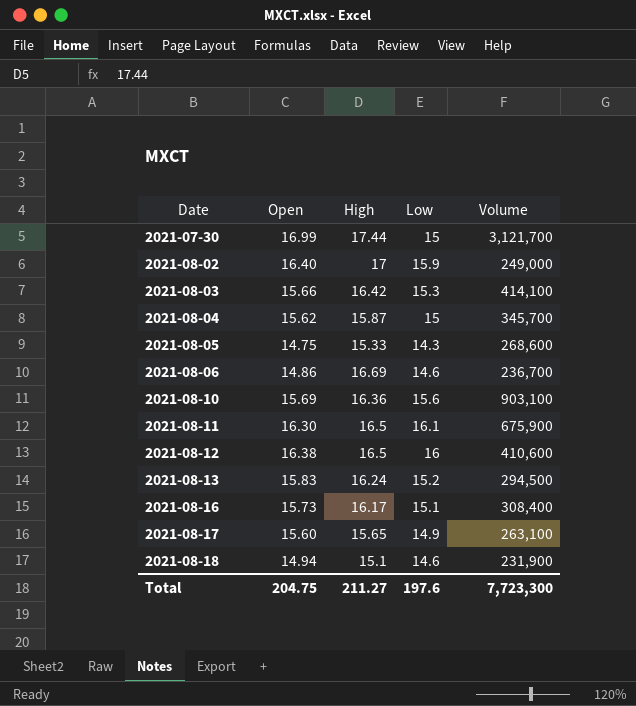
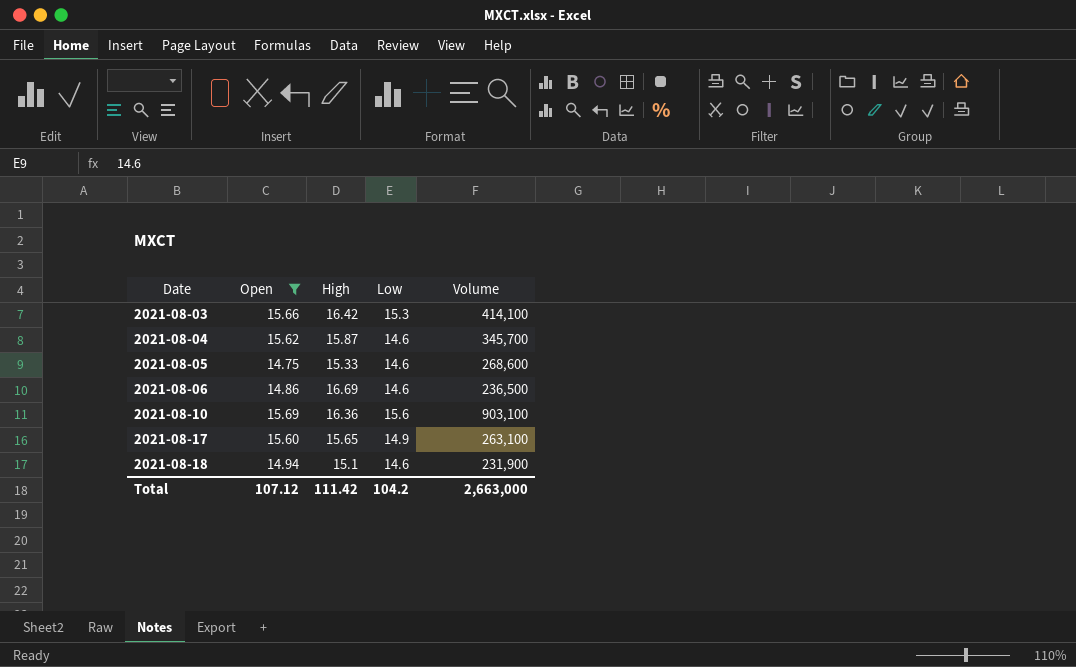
filter: none -> Open <= 15.69
2021-08-04 | Low: 15 -> 14.6
2021-08-05 | Low: 14.3 -> 14.6
2021-08-06 | Volume: 236,700 -> 236,500
Total | Open: 204.75 -> 107.12
Total | High: 211.27 -> 111.42
Total | Low: 197.6 -> 104.2
Total | Volume: 7,723,300 -> 2,663,000

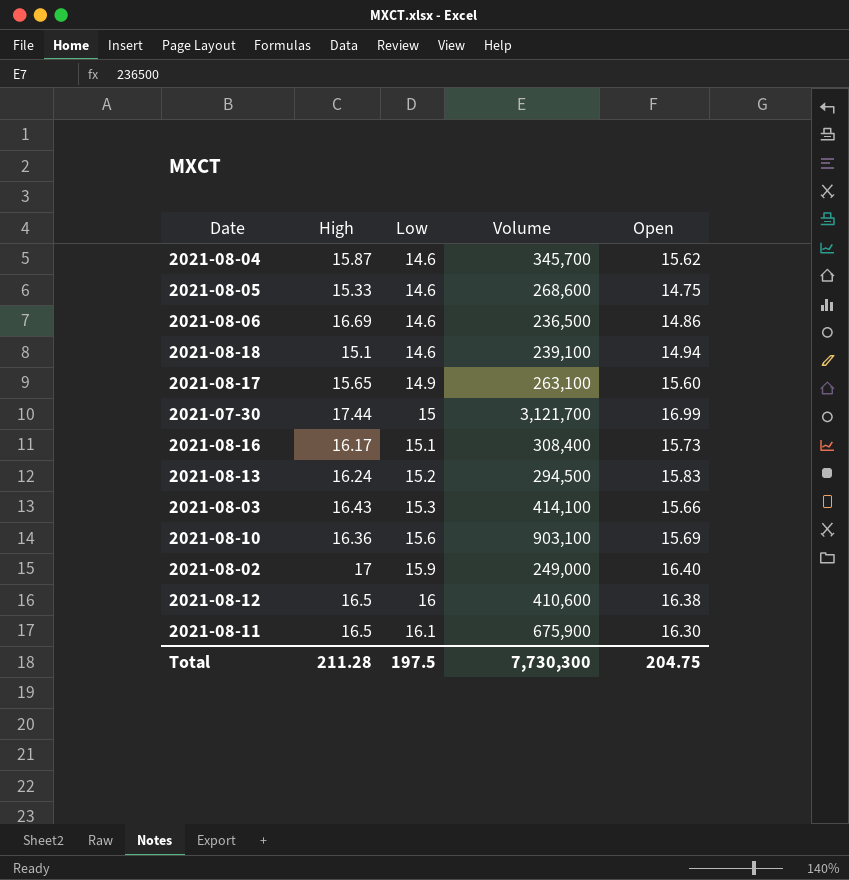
filter: Open <= 15.69 -> none
row order: Date ascending -> Low ascending
column Open | position: 2 -> 5
2021-08-18 | Volume: 231,900 -> 239,100
2021-08-03 | High: 16.42 -> 16.43
Total | High: 111.42 -> 211.28
Total | Low: 104.2 -> 197.5
Total | Volume: 2,663,000 -> 7,730,300
Total | Open: 107.12 -> 204.75

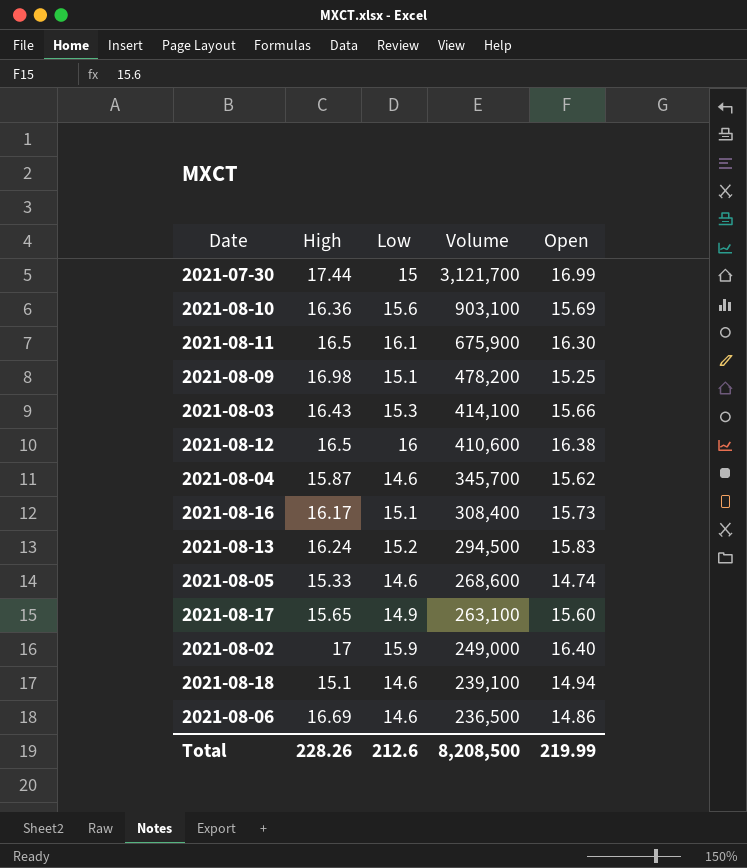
row order: Low ascending -> Volume descending
row 2021-08-09: none -> 16.98 | 15.1 | 478,200 | 15.25
2021-08-05 | Open: 14.75 -> 14.74
Total | High: 211.28 -> 228.26
Total | Low: 197.5 -> 212.6
Total | Volume: 7,730,300 -> 8,208,500
Total | Open: 204.75 -> 219.99

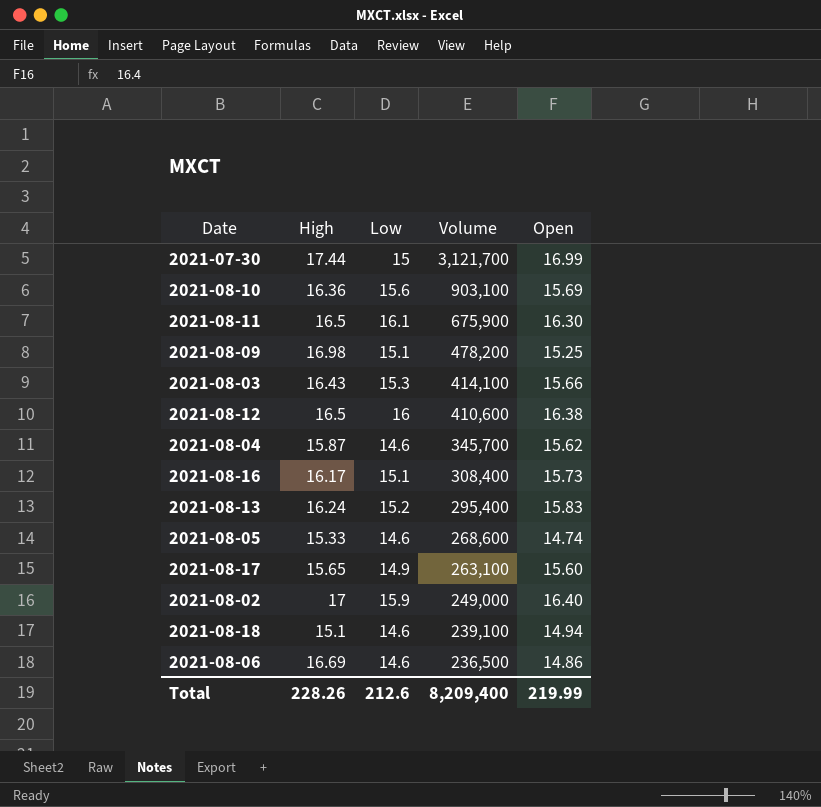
2021-08-13 | Volume: 294,500 -> 295,400
Total | Volume: 8,208,500 -> 8,209,400

